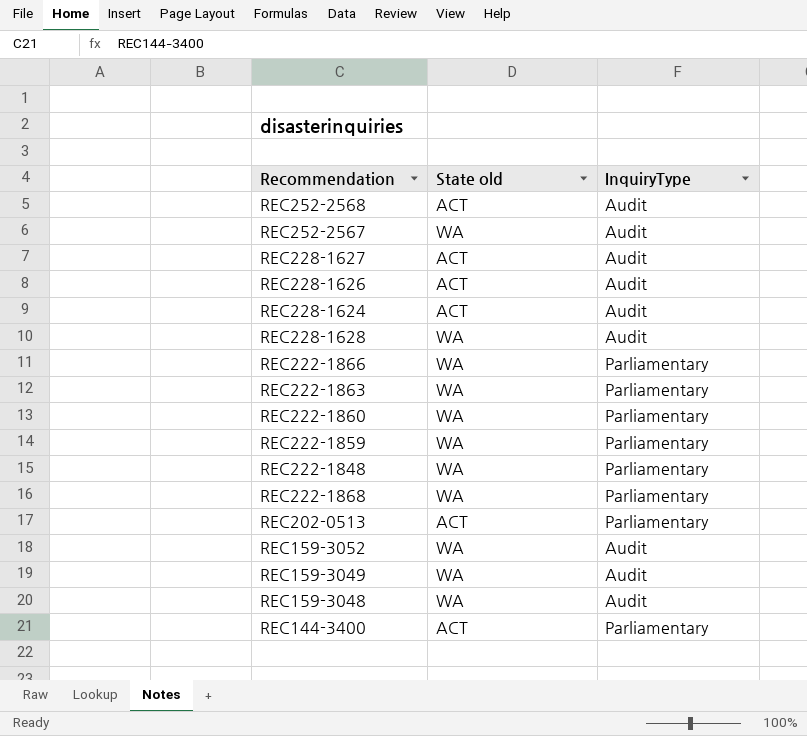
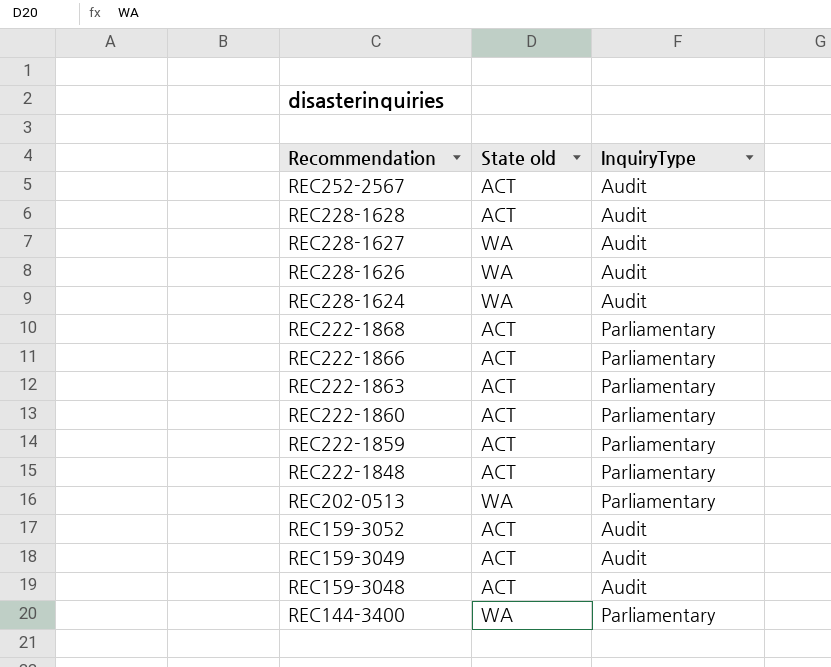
row order: none -> Recommendation descending
row REC252-2568: ACT | Audit -> none
REC252-2567 | State old: WA -> ACT
REC228-1628 | State old: WA -> ACT
REC228-1627 | State old: ACT -> WA
REC228-1626 | State old: ACT -> WA
REC228-1624 | State old: ACT -> WA
REC222-1868 | State old: WA -> ACT
REC222-1866 | State old: WA -> ACT
REC222-1863 | State old: WA -> ACT
REC222-1860 | State old: WA -> ACT
REC222-1859 | State old: WA -> ACT
REC222-1848 | State old: WA -> ACT
REC202-0513 | State old: ACT -> WA
REC159-3052 | State old: WA -> ACT
REC159-3049 | State old: WA -> ACT
REC159-3048 | State old: WA -> ACT
REC144-3400 | State old: ACT -> WA

